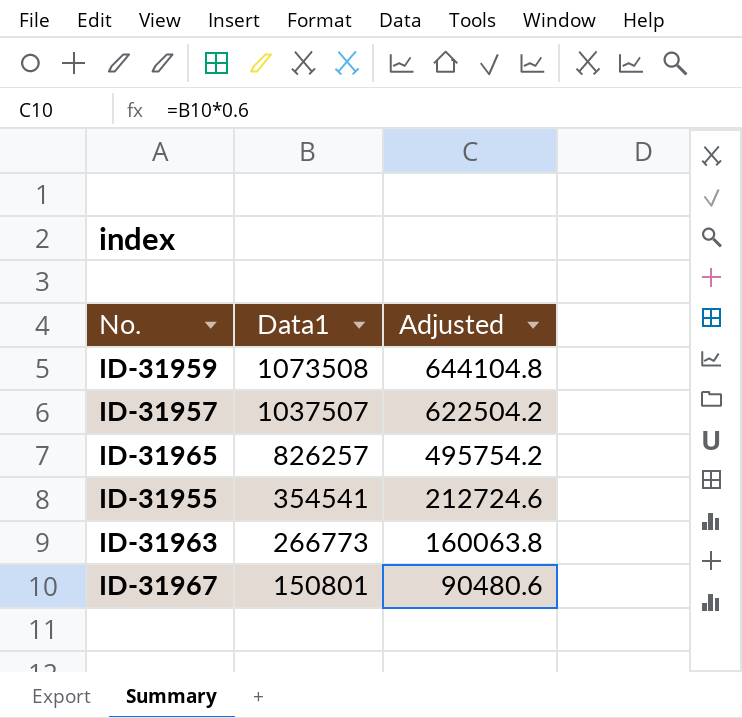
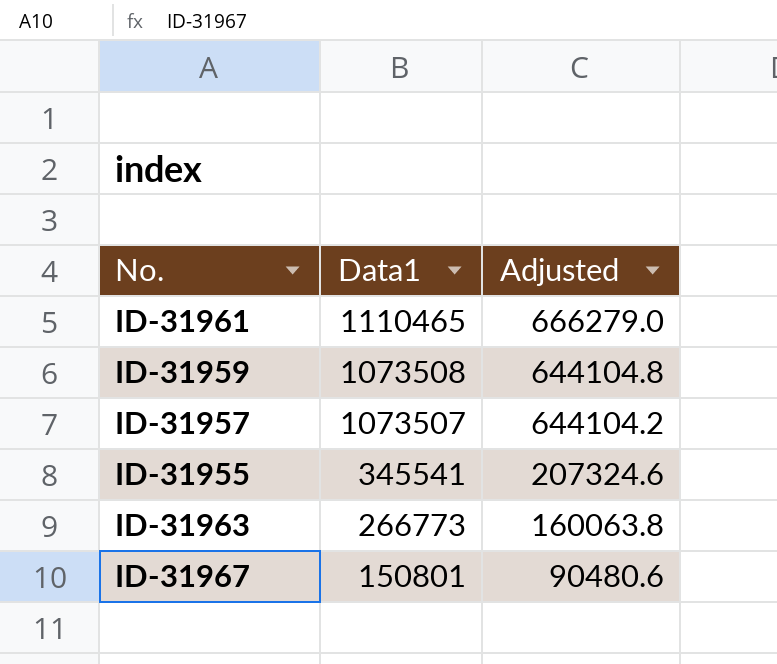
row ID-31965: 826257 | 495754.2 -> none
row ID-31961: none -> 1110465 | 666279.0
ID-31957 | Data1: 1037507 -> 1073507
ID-31957 | Adjusted: 622504.2 -> 644104.2
ID-31955 | Data1: 354541 -> 345541
ID-31955 | Adjusted: 212724.6 -> 207324.6

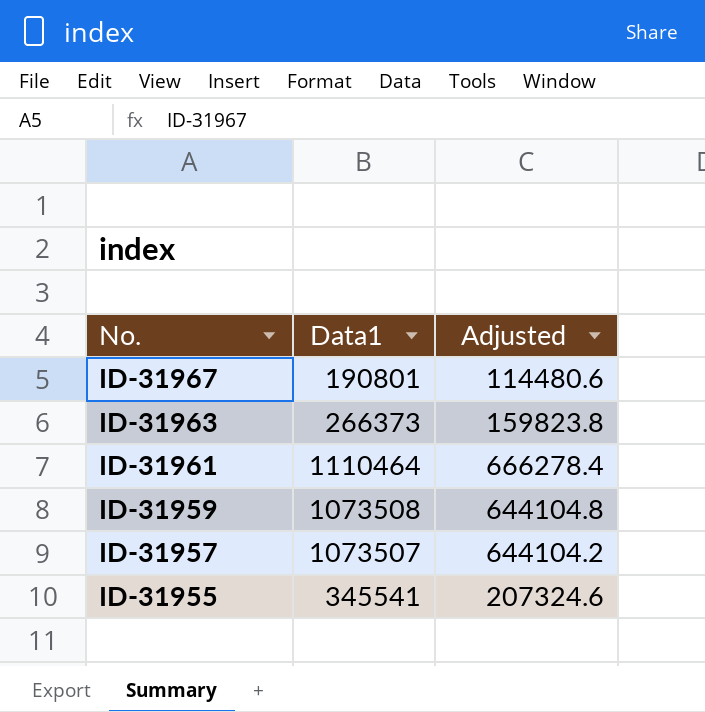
row order: Data1 descending -> No. descending
ID-31967 | Data1: 150801 -> 190801
ID-31967 | Adjusted: 90480.6 -> 114480.6
ID-31963 | Data1: 266773 -> 266373
ID-31963 | Adjusted: 160063.8 -> 159823.8
ID-31961 | Data1: 1110465 -> 1110464
ID-31961 | Adjusted: 666279.0 -> 666278.4

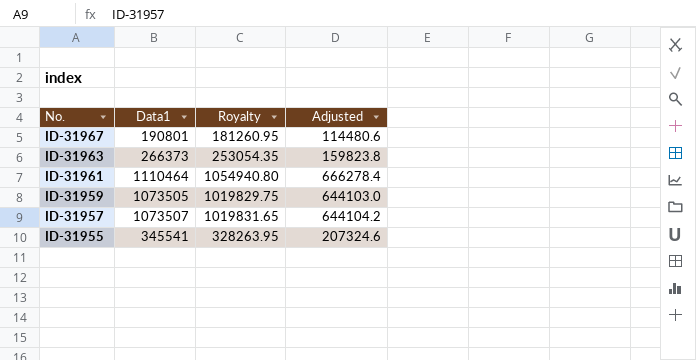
column Royalty | formula: none -> [Data1] * 0.95
ID-31959 | Data1: 1073508 -> 1073505
ID-31959 | Adjusted: 644104.8 -> 644103.0

